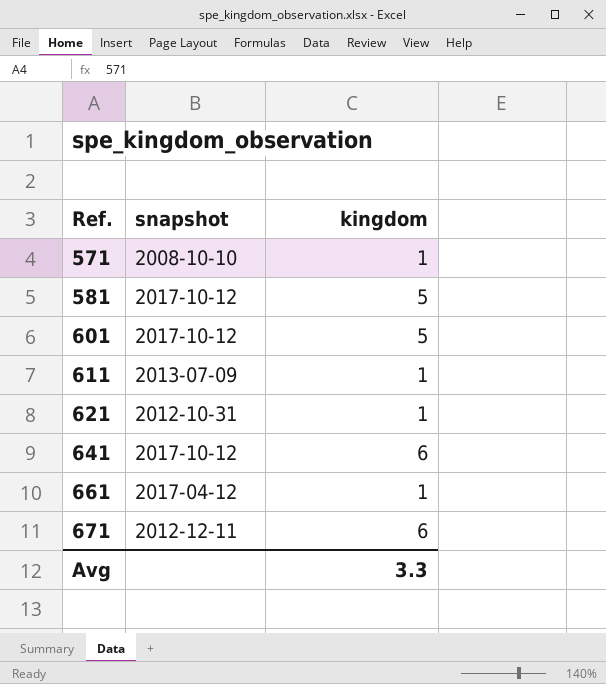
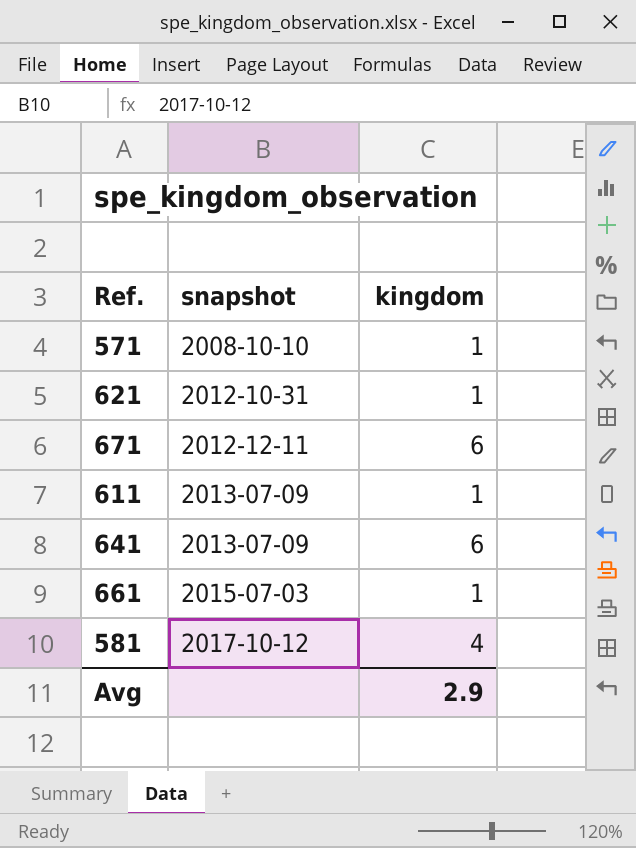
row order: Ref. ascending -> snapshot ascending
row 601: 2017-10-12 | 5 -> none
641 | snapshot: 2017-10-12 -> 2013-07-09
661 | snapshot: 2017-04-12 -> 2015-07-03
581 | kingdom: 5 -> 4
Avg | kingdom: 3.3 -> 2.9

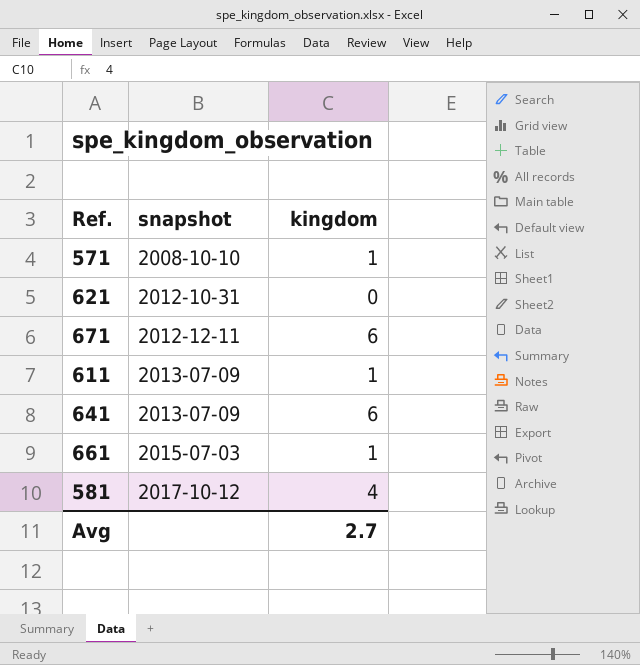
621 | kingdom: 1 -> 0
Avg | kingdom: 2.9 -> 2.7

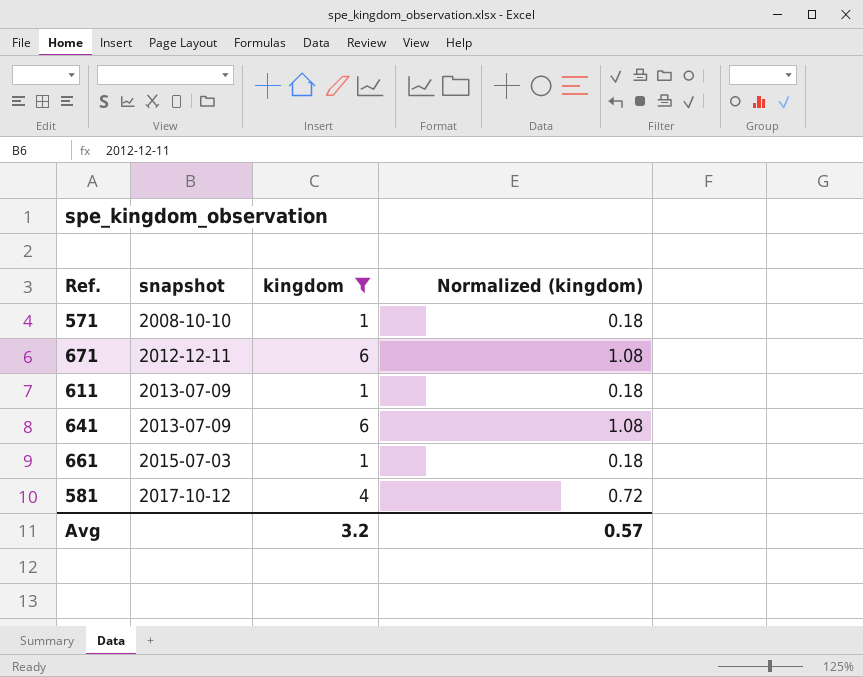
filter: none -> kingdom != 0
column Normalized (kingdom) | formula: none -> [kingdom] * 0.18
Avg | kingdom: 2.7 -> 3.2

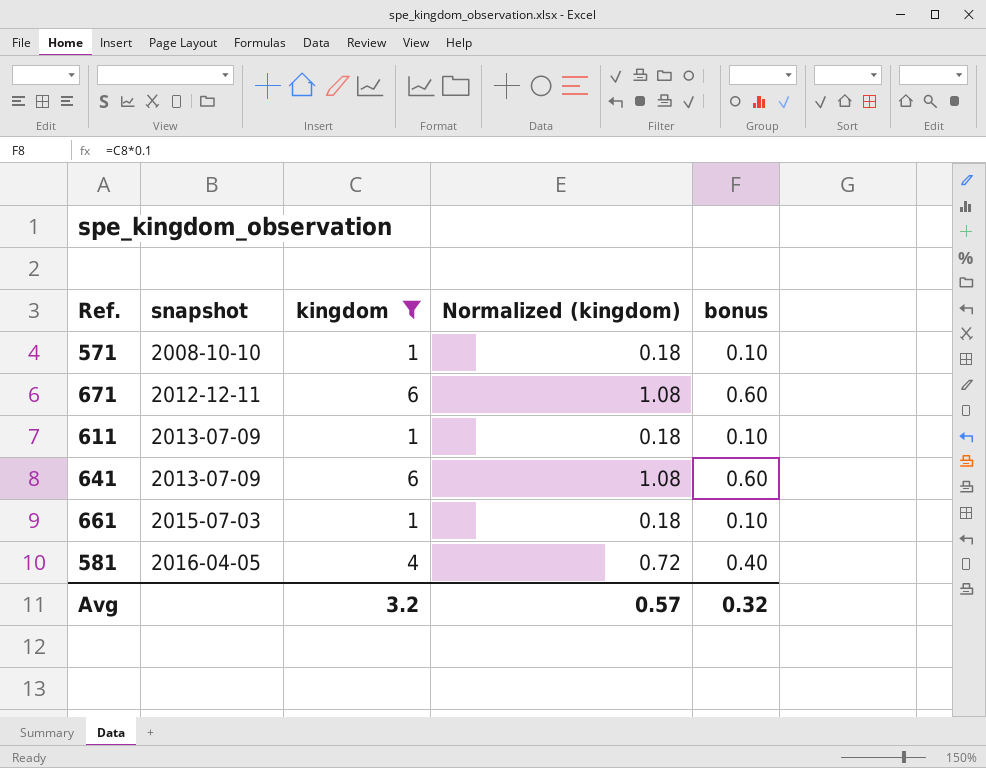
column bonus | formula: none -> [kingdom] * 0.1
581 | snapshot: 2017-10-12 -> 2016-04-05

